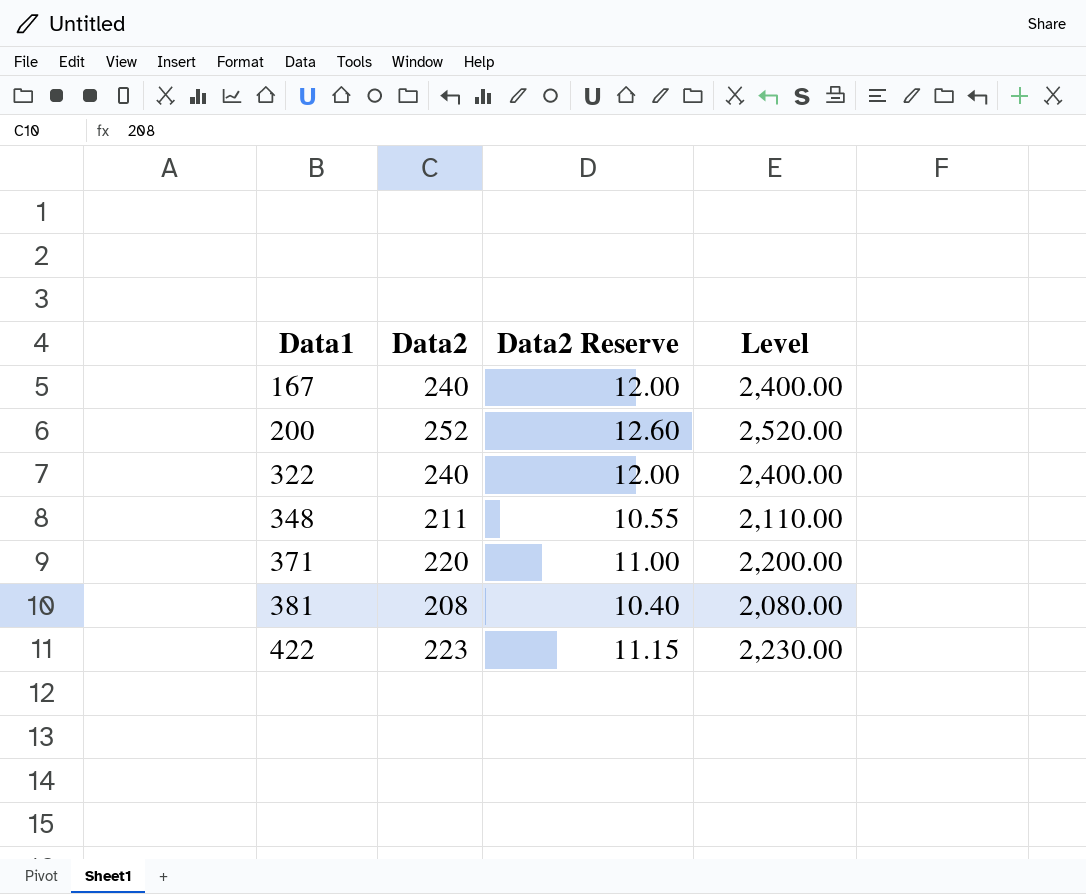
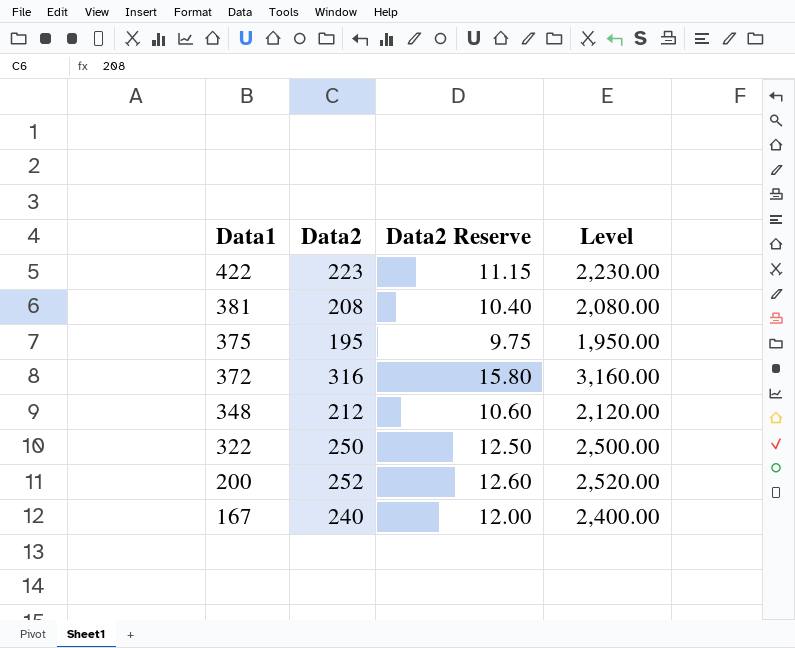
row order: Data1 ascending -> Data1 descending
row 371: 220 | 11.00 | 2,200.00 -> none
row 375: none -> 195 | 9.75 | 1,950.00
row 372: none -> 316 | 15.80 | 3,160.00
348 | Data2: 211 -> 212
348 | Data2 Reserve: 10.55 -> 10.60
348 | Level: 2,110.00 -> 2,120.00
322 | Data2: 240 -> 250
322 | Data2 Reserve: 12.00 -> 12.50
322 | Level: 2,400.00 -> 2,500.00

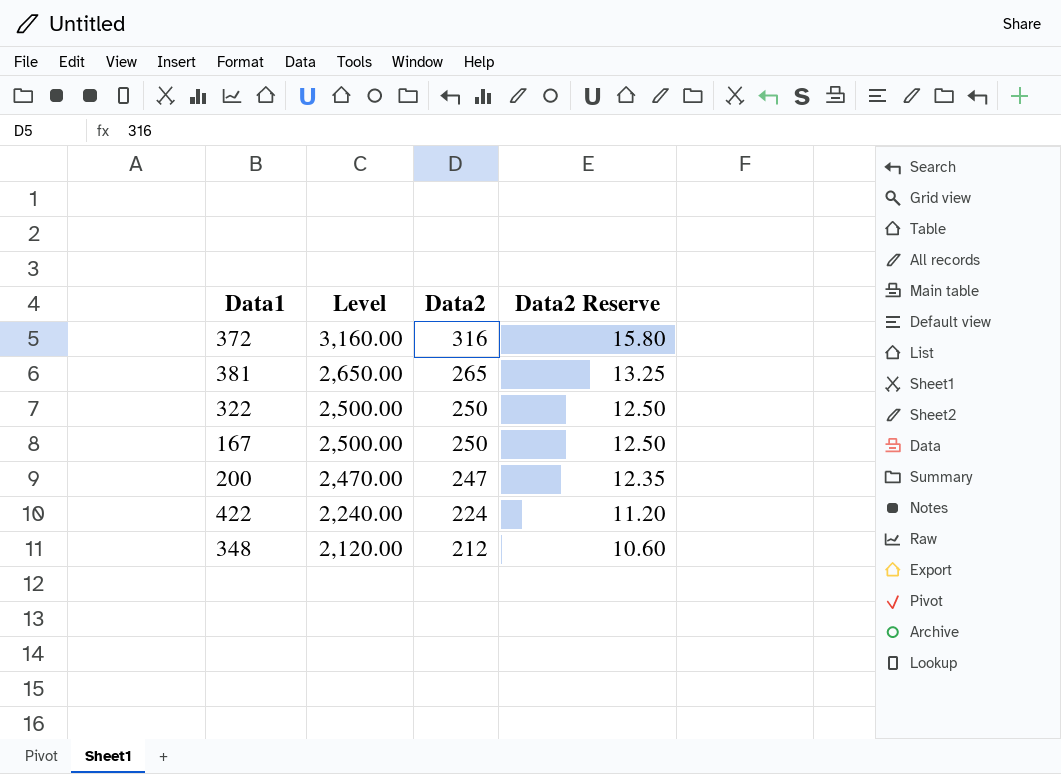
row order: Data1 descending -> Level descending
column Level | position: 4 -> 2
row 375: 195 | 9.75 | 1,950.00 -> none
381 | Level: 2,080.00 -> 2,650.00
381 | Data2: 208 -> 265
381 | Data2 Reserve: 10.40 -> 13.25
167 | Level: 2,400.00 -> 2,500.00
167 | Data2: 240 -> 250
167 | Data2 Reserve: 12.00 -> 12.50
200 | Level: 2,520.00 -> 2,470.00
200 | Data2: 252 -> 247
200 | Data2 Reserve: 12.60 -> 12.35
422 | Level: 2,230.00 -> 2,240.00
422 | Data2: 223 -> 224
422 | Data2 Reserve: 11.15 -> 11.20

